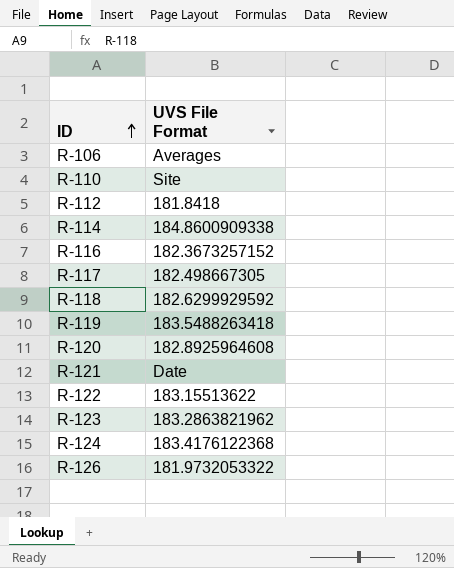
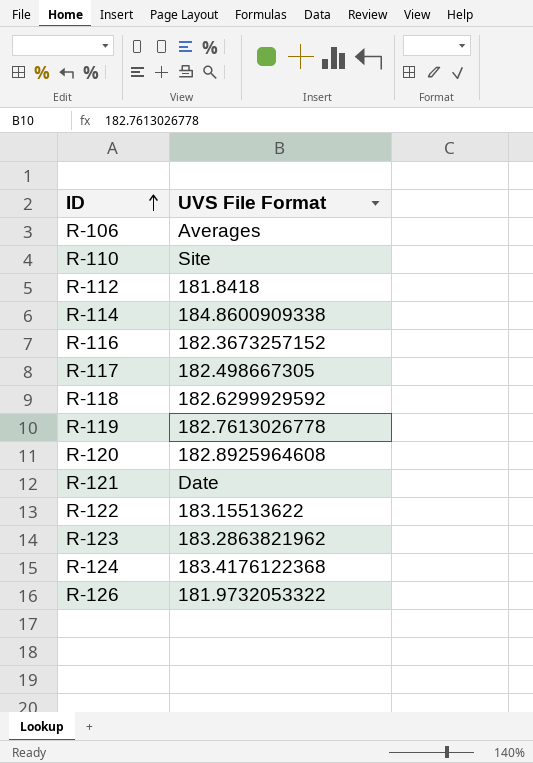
R-119 | UVS File Format: 183.5488263418 -> 182.7613026778

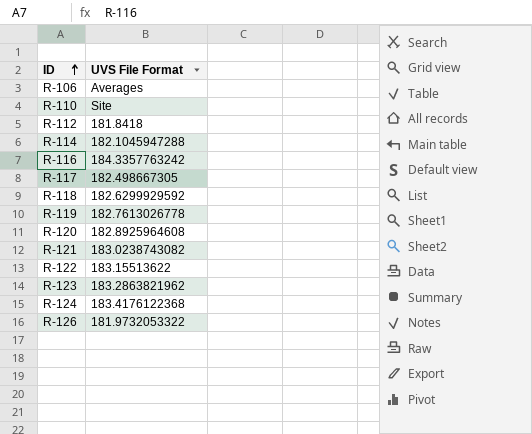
R-114 | UVS File Format: 184.8600909338 -> 182.1045947288
R-116 | UVS File Format: 182.3673257152 -> 184.3357763242
R-121 | UVS File Format: Date -> 183.0238743082

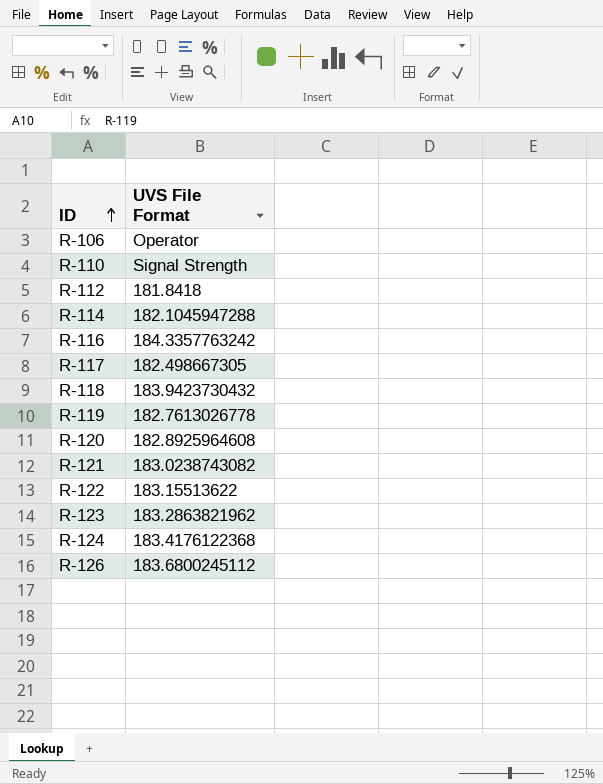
R-106 | UVS File Format: Averages -> Operator
R-110 | UVS File Format: Site -> Signal Strength
R-118 | UVS File Format: 182.6299929592 -> 183.9423730432
R-126 | UVS File Format: 181.9732053322 -> 183.6800245112

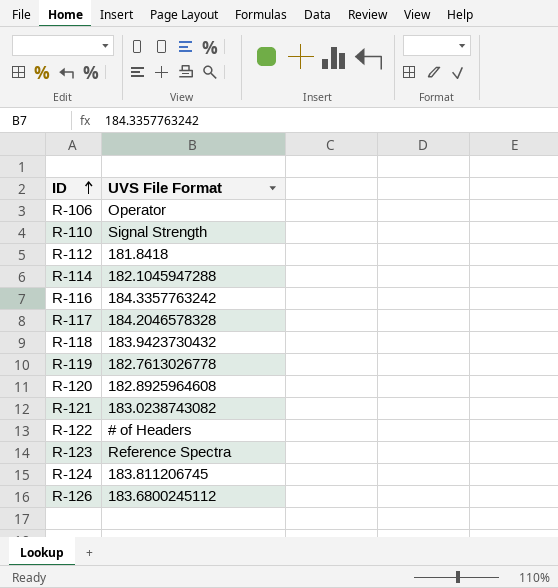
R-117 | UVS File Format: 182.498667305 -> 184.2046578328
R-122 | UVS File Format: 183.15513622 -> # of Headers
R-123 | UVS File Format: 183.2863821962 -> Reference Spectra
R-124 | UVS File Format: 183.4176122368 -> 183.811206745

